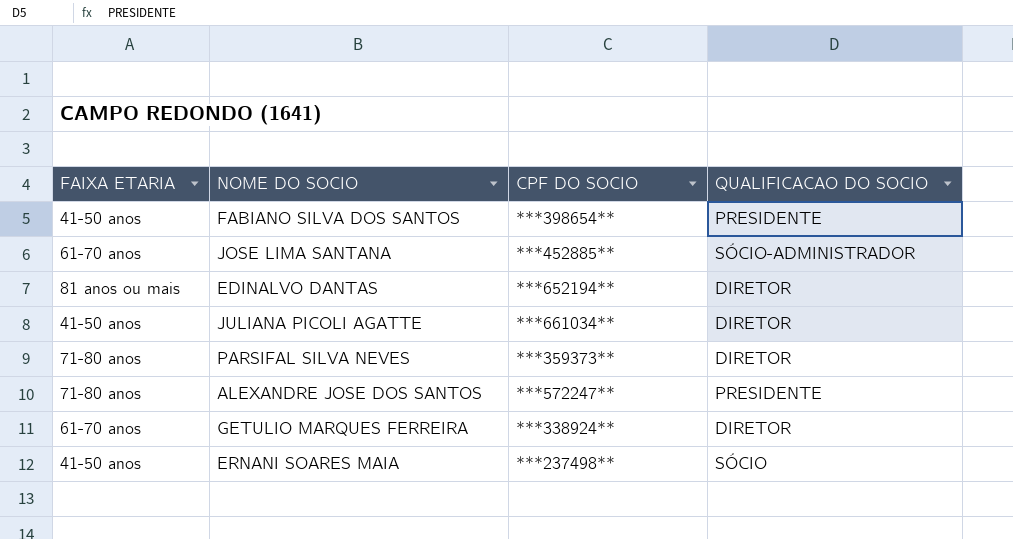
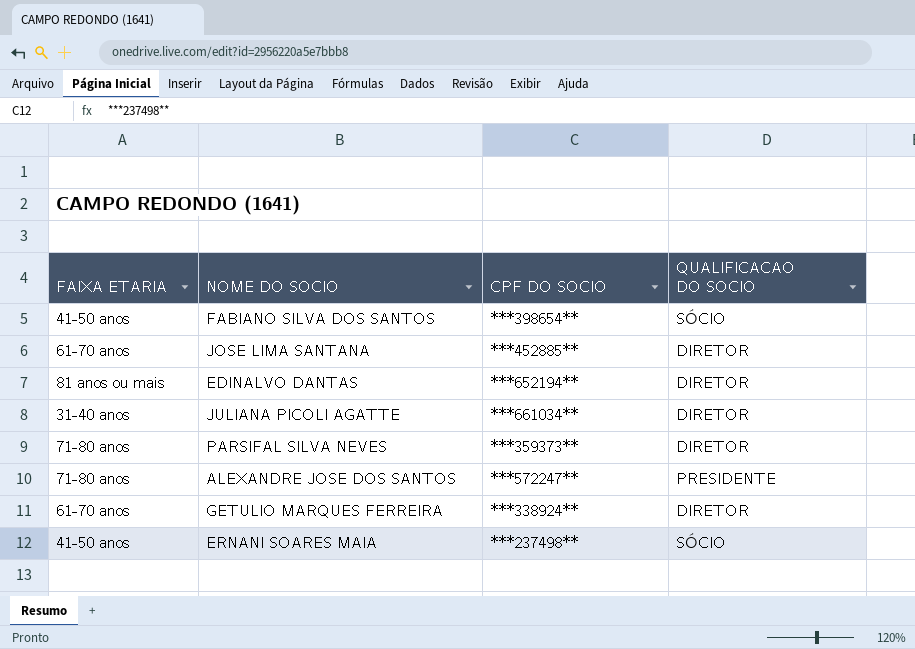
FABIANO SILVA DOS SANTOS | QUALIFICACAO DO SOCIO: PRESIDENTE -> SÓCIO
JOSE LIMA SANTANA | QUALIFICACAO DO SOCIO: SÓCIO-ADMINISTRADOR -> DIRETOR
JULIANA PICOLI AGATTE | FAIXA ETARIA: 41-50 anos -> 31-40 anos

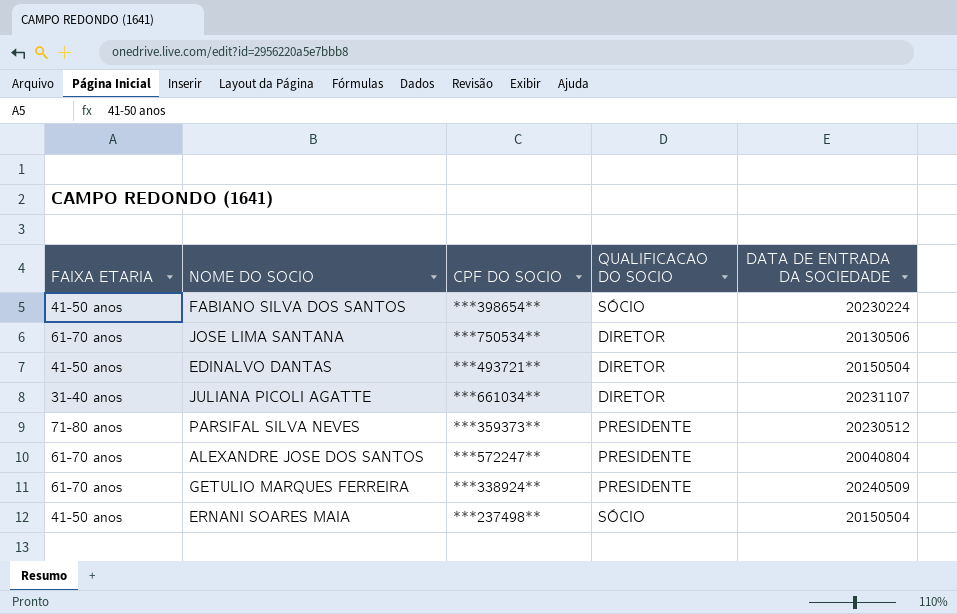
column DATA DE ENTRADA DA SOCIEDADE | position: none -> 5
JOSE LIMA SANTANA | CPF DO SOCIO: ***452885** -> ***750534**
EDINALVO DANTAS | FAIXA ETARIA: 81 anos ou mais -> 41-50 anos
EDINALVO DANTAS | CPF DO SOCIO: ***652194** -> ***493721**
PARSIFAL SILVA NEVES | QUALIFICACAO DO SOCIO: DIRETOR -> PRESIDENTE
ALEXANDRE JOSE DOS SANTOS | FAIXA ETARIA: 71-80 anos -> 61-70 anos
GETULIO MARQUES FERREIRA | QUALIFICACAO DO SOCIO: DIRETOR -> PRESIDENTE

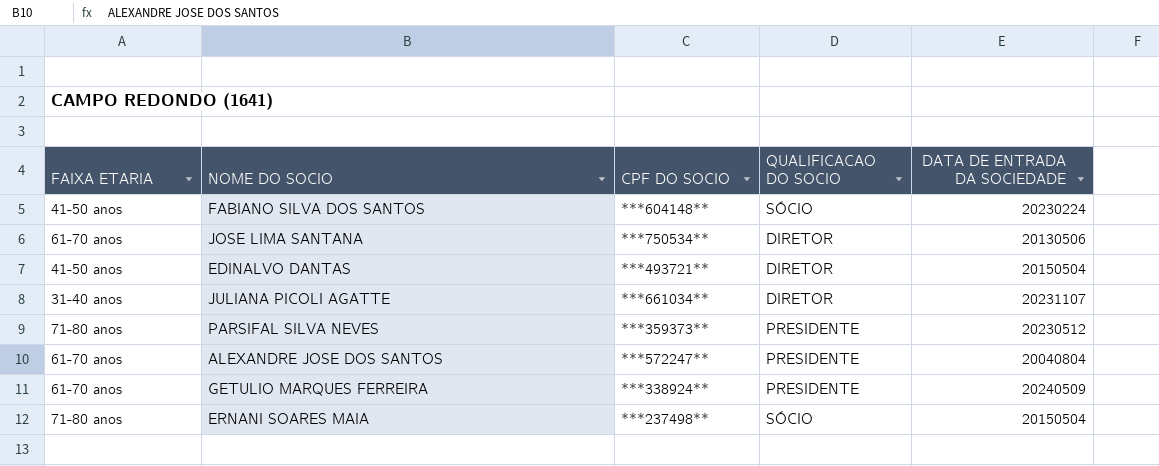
FABIANO SILVA DOS SANTOS | CPF DO SOCIO: ***398654** -> ***604148**
ERNANI SOARES MAIA | FAIXA ETARIA: 41-50 anos -> 71-80 anos

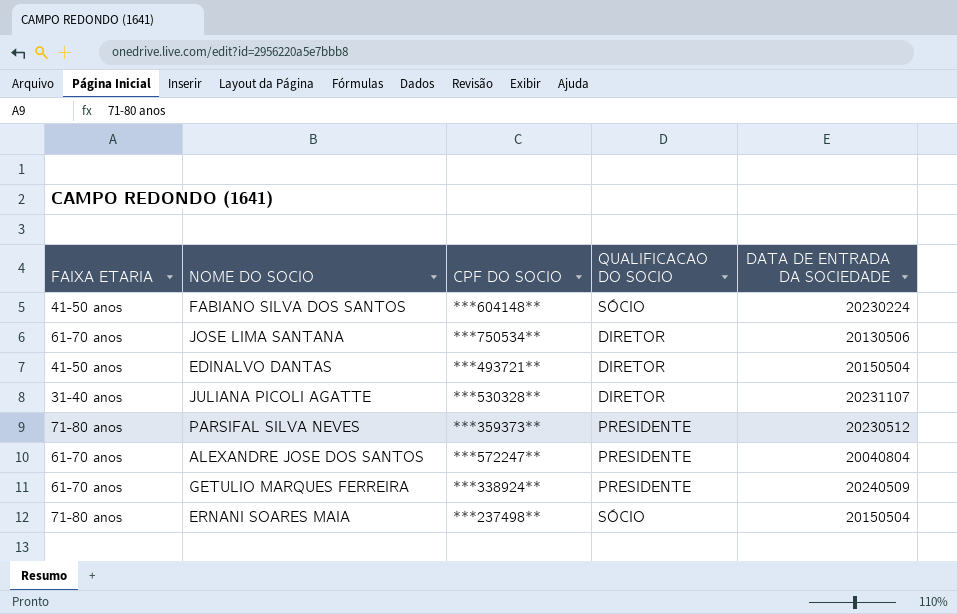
JULIANA PICOLI AGATTE | CPF DO SOCIO: ***661034** -> ***530328**

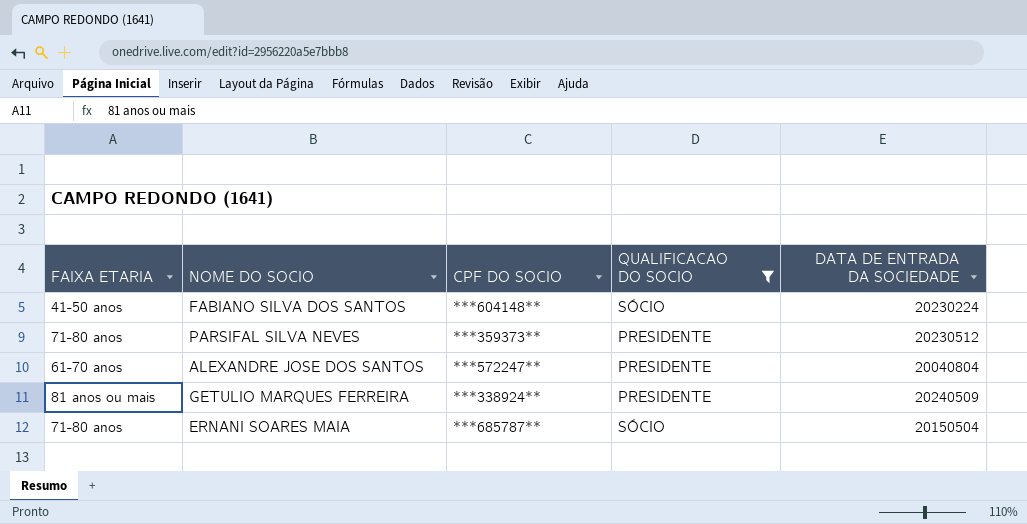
filter: none -> QUALIFICACAO DO SOCIO != DIRETOR
GETULIO MARQUES FERREIRA | FAIXA ETARIA: 61-70 anos -> 81 anos ou mais
ERNANI SOARES MAIA | CPF DO SOCIO: ***237498** -> ***685787**

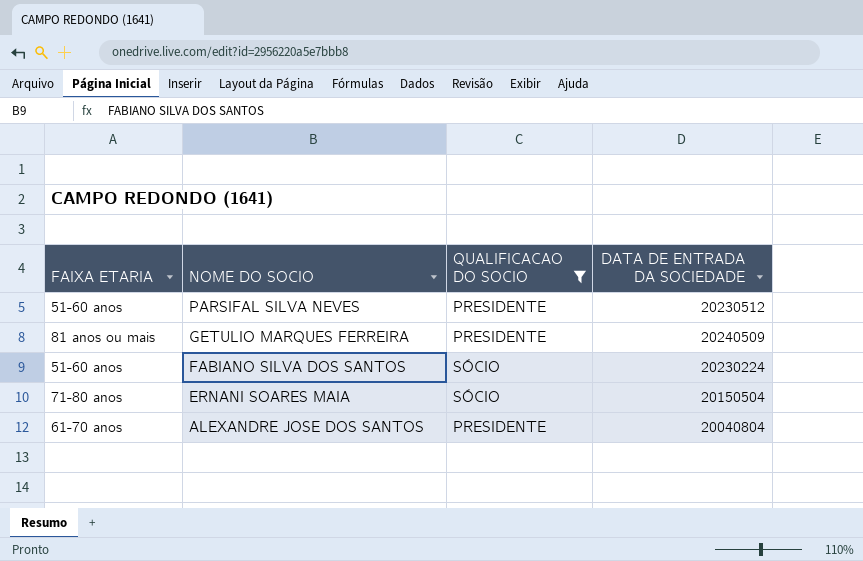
row order: none -> NOME DO SOCIO descending
column CPF DO SOCIO | position: 3 -> none
PARSIFAL SILVA NEVES | FAIXA ETARIA: 71-80 anos -> 51-60 anos
FABIANO SILVA DOS SANTOS | FAIXA ETARIA: 41-50 anos -> 51-60 anos

